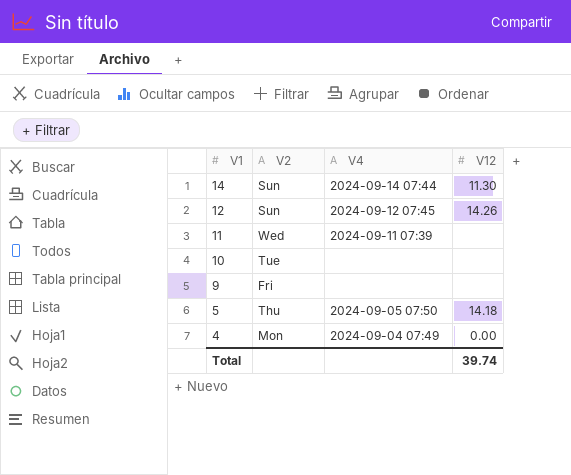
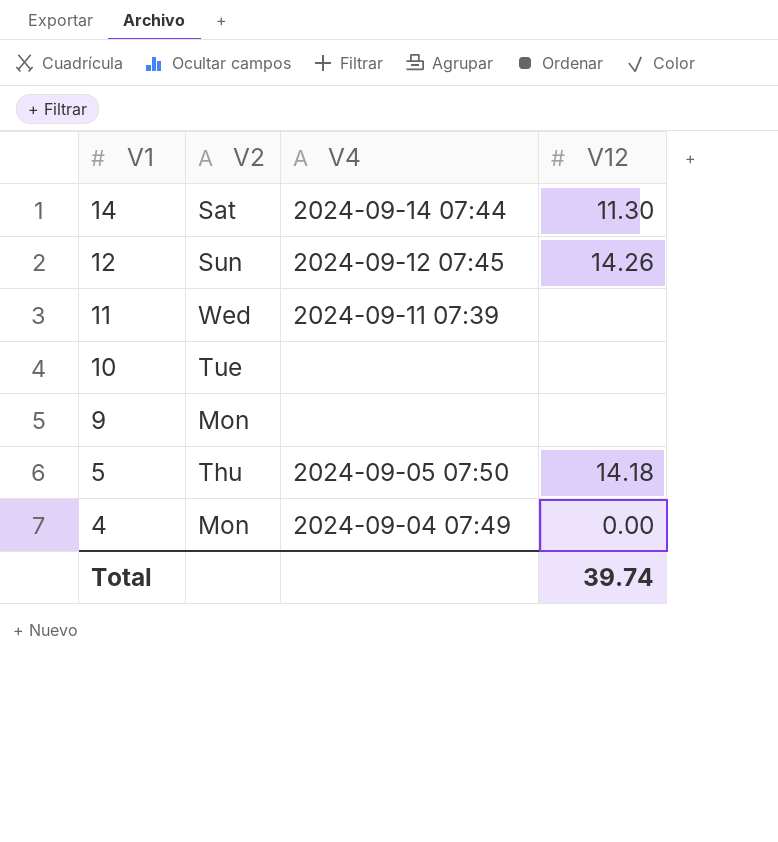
14 | V2: Sun -> Sat
9 | V2: Fri -> Mon

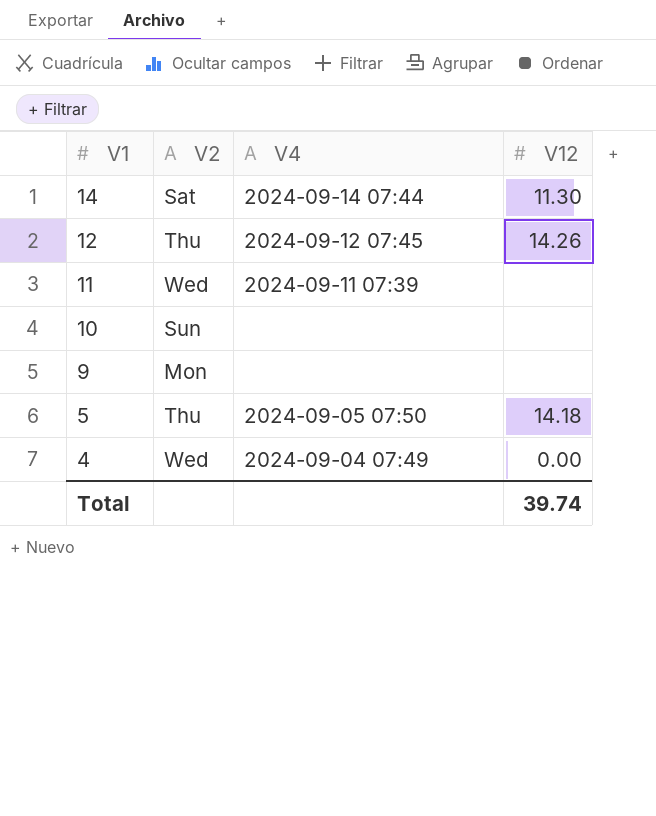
12 | V2: Sun -> Thu
10 | V2: Tue -> Sun
4 | V2: Mon -> Wed

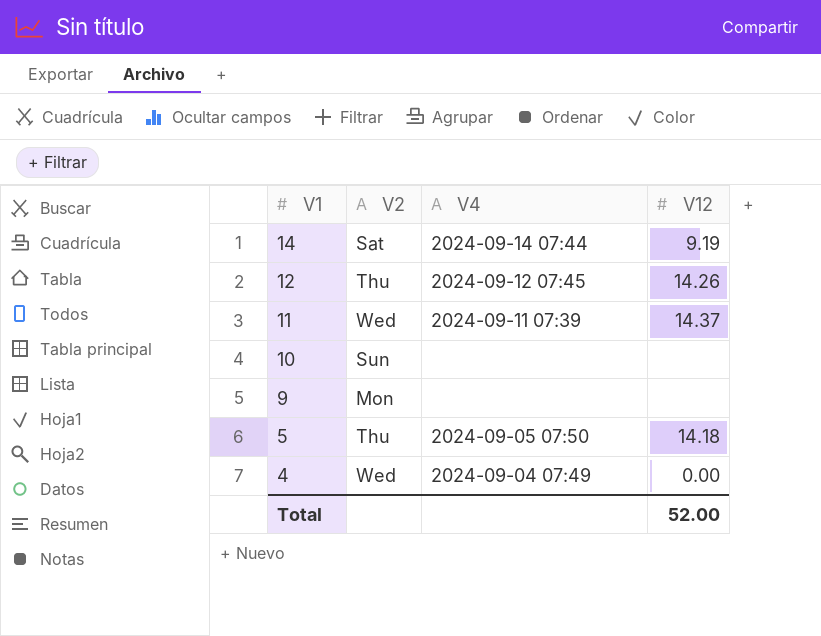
14 | V12: 11.30 -> 9.19
11 | V12: none -> 14.37
Total | V12: 39.74 -> 52.00

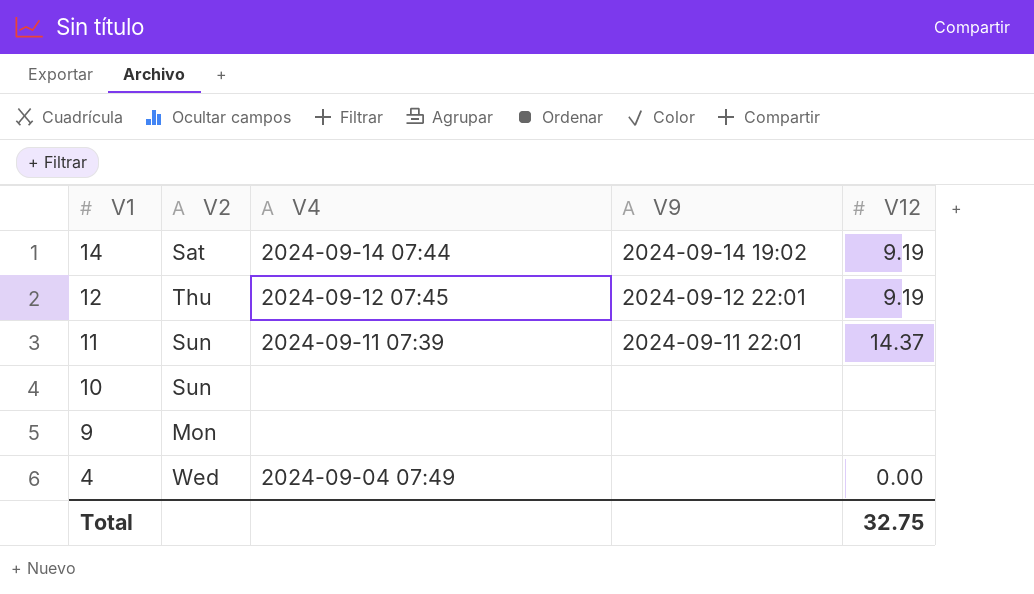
column V9 | position: none -> 4
row 5: Thu | 2024-09-05 07:50 | 14.18 -> none
12 | V12: 14.26 -> 9.19
11 | V2: Wed -> Sun
Total | V12: 52.00 -> 32.75

